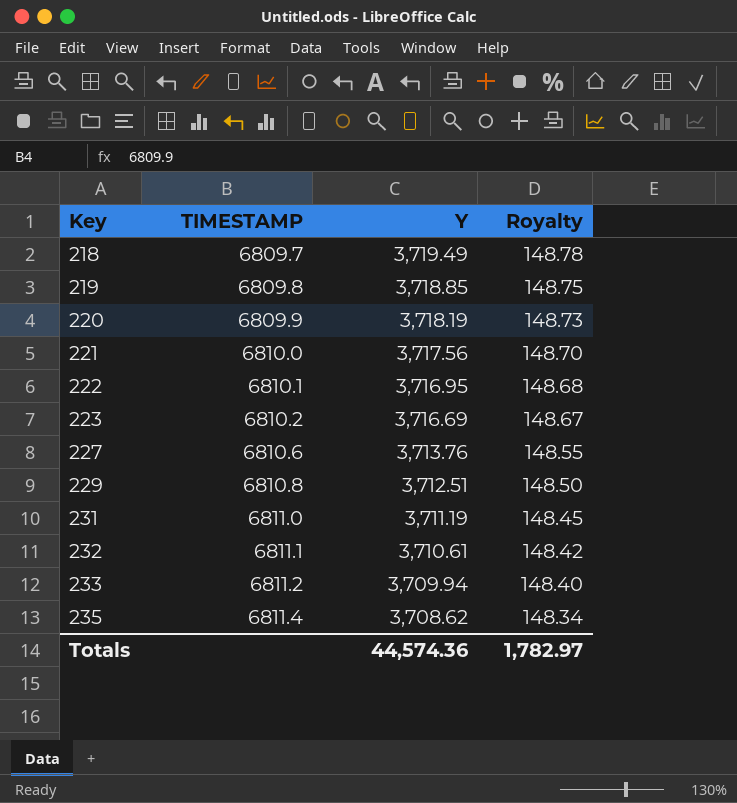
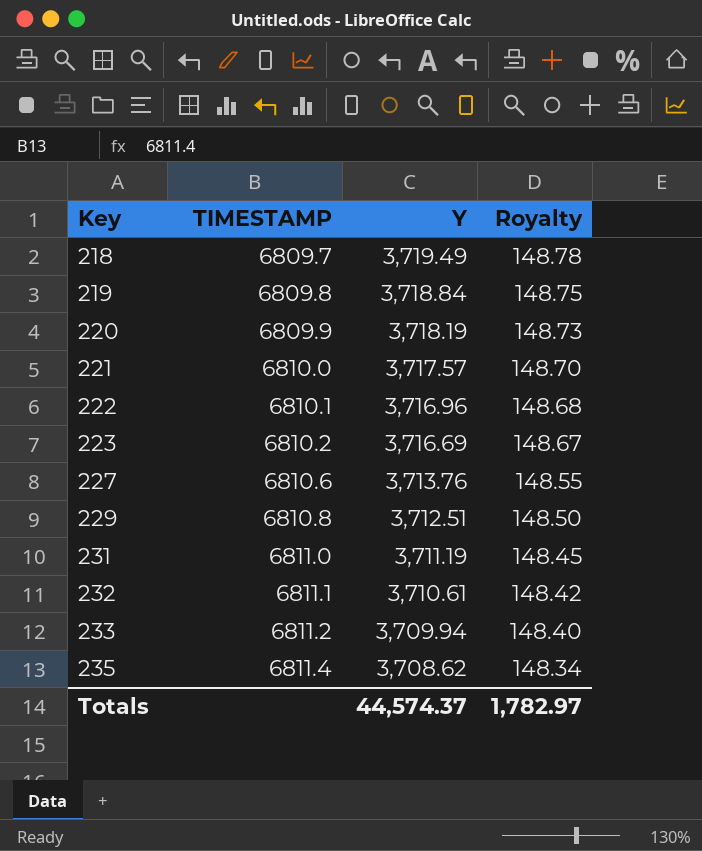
219 | Y: 3,718.85 -> 3,718.84
221 | Y: 3,717.56 -> 3,717.57
222 | Y: 3,716.95 -> 3,716.96
Totals | Y: 44,574.36 -> 44,574.37

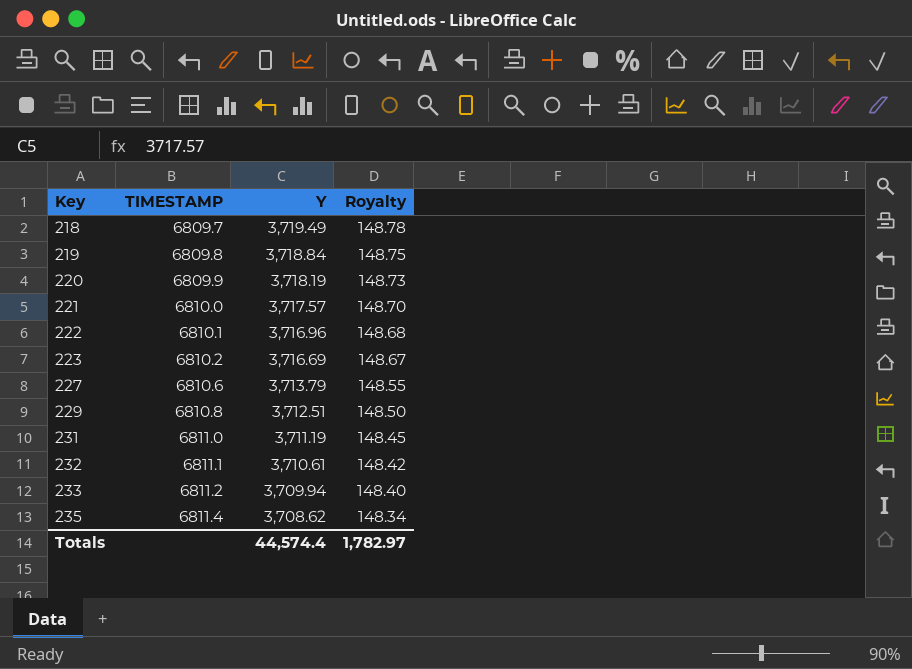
227 | Y: 3,713.76 -> 3,713.79
Totals | Y: 44,574.37 -> 44,574.4

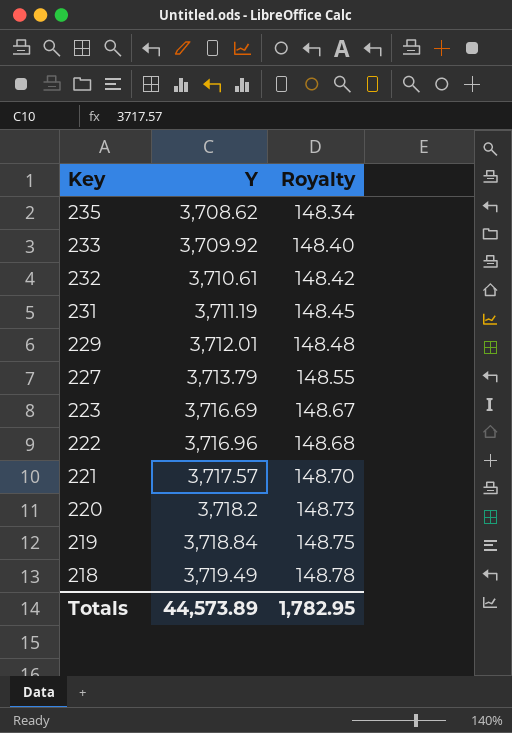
row order: Key ascending -> Key descending
column TIMESTAMP | position: 2 -> none
233 | Y: 3,709.94 -> 3,709.92
229 | Y: 3,712.51 -> 3,712.01
229 | Royalty: 148.50 -> 148.48
220 | Y: 3,718.19 -> 3,718.2
Totals | Y: 44,574.4 -> 44,573.89
Totals | Royalty: 1,782.97 -> 1,782.95

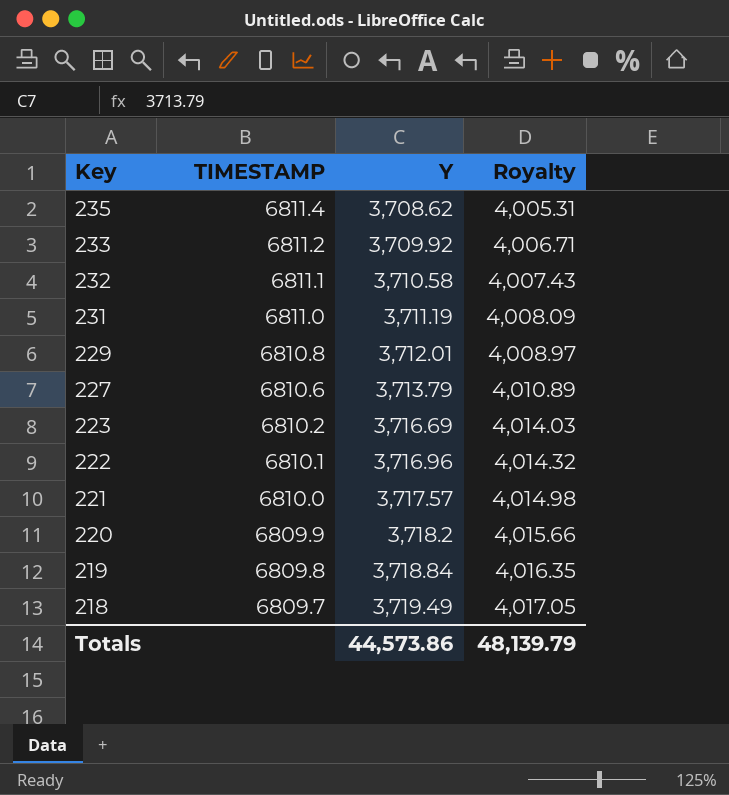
column TIMESTAMP | position: none -> 2
column Royalty | formula: [Y] * 0.04 -> [Y] * 1.08
232 | Y: 3,710.61 -> 3,710.58
Totals | Y: 44,573.89 -> 44,573.86
Totals | Royalty: 1,782.95 -> 48,139.79

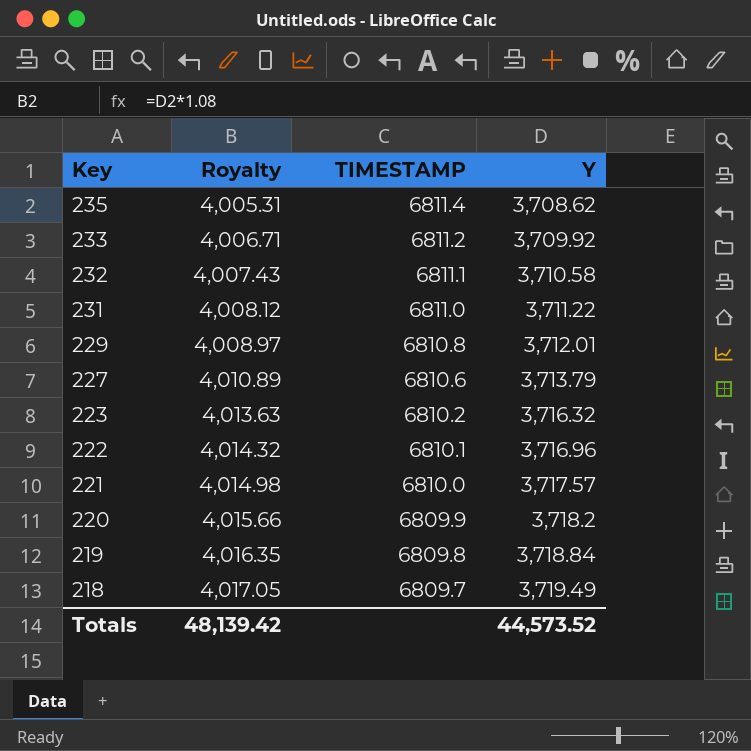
column Royalty | position: 4 -> 2
231 | Royalty: 4,008.09 -> 4,008.12
231 | Y: 3,711.19 -> 3,711.22
223 | Royalty: 4,014.03 -> 4,013.63
223 | Y: 3,716.69 -> 3,716.32
Totals | Royalty: 48,139.79 -> 48,139.42
Totals | Y: 44,573.86 -> 44,573.52

